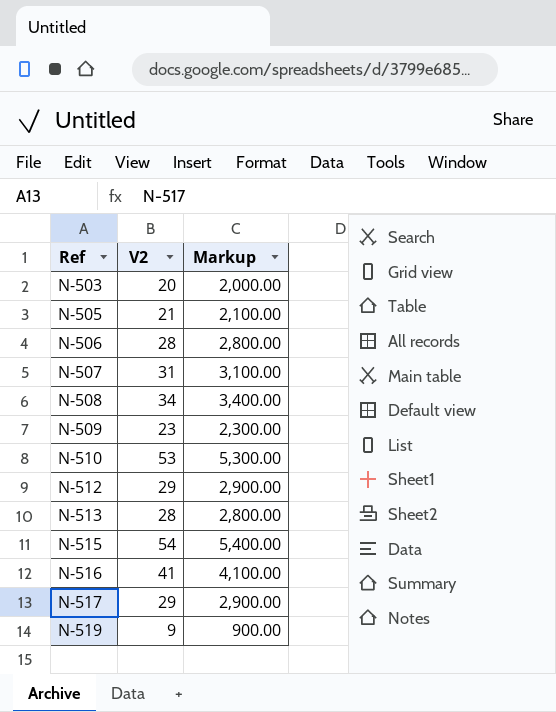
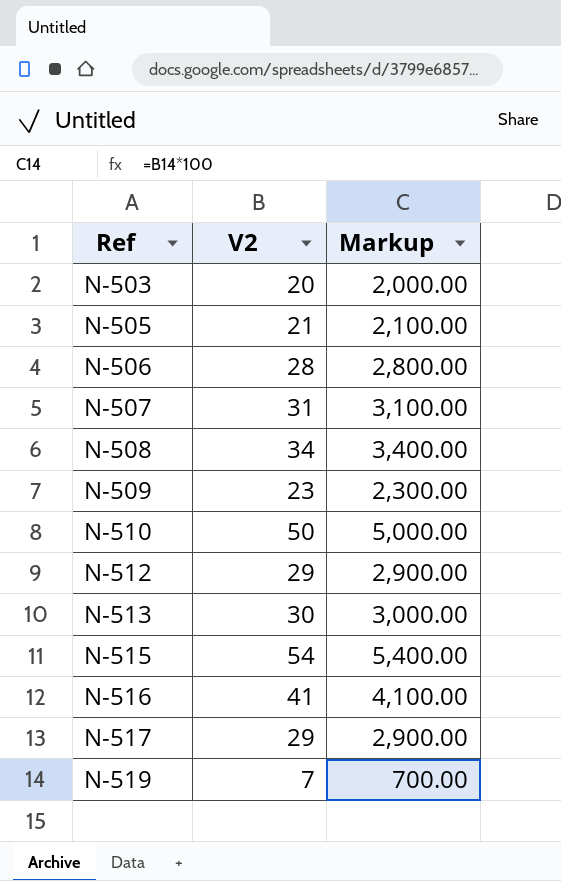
N-510 | V2: 53 -> 50
N-510 | Markup: 5,300.00 -> 5,000.00
N-513 | V2: 28 -> 30
N-513 | Markup: 2,800.00 -> 3,000.00
N-519 | V2: 9 -> 7
N-519 | Markup: 900.00 -> 700.00

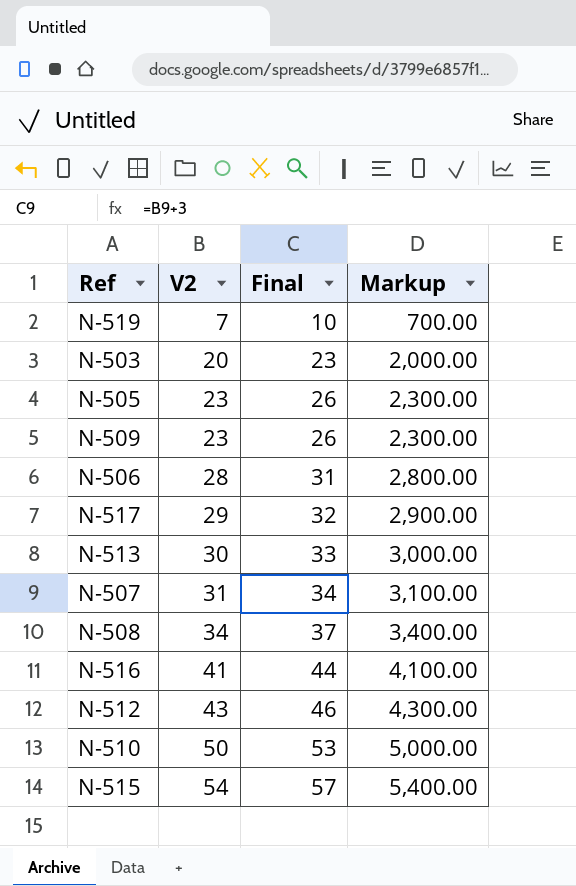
row order: Ref ascending -> V2 ascending
column Final | formula: none -> [V2] + 3
N-505 | V2: 21 -> 23
N-505 | Markup: 2,100.00 -> 2,300.00
N-512 | V2: 29 -> 43
N-512 | Markup: 2,900.00 -> 4,300.00

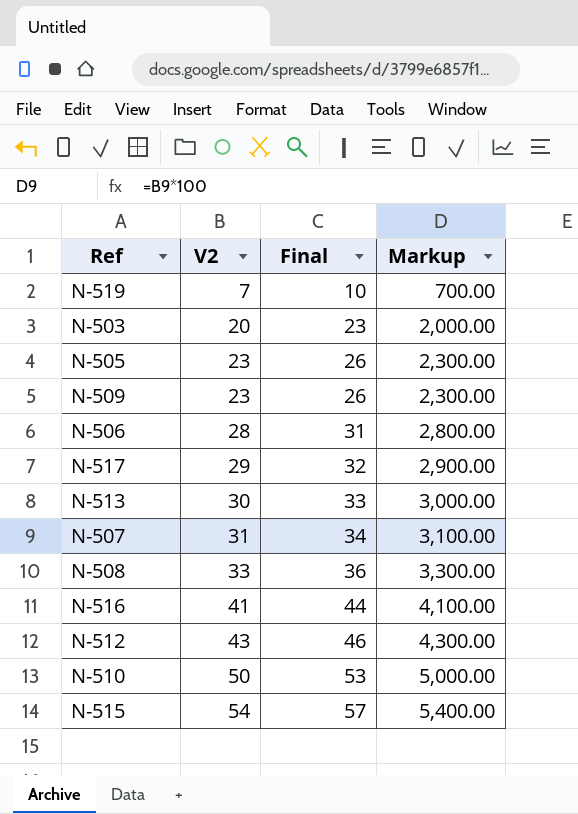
N-508 | V2: 34 -> 33
N-508 | Final: 37 -> 36
N-508 | Markup: 3,400.00 -> 3,300.00

